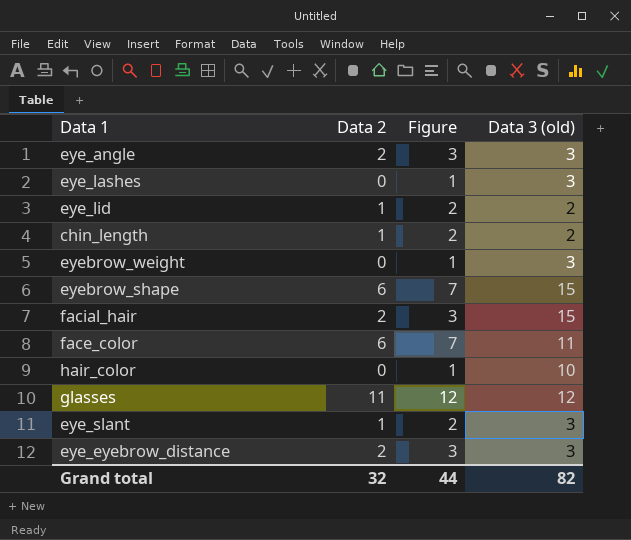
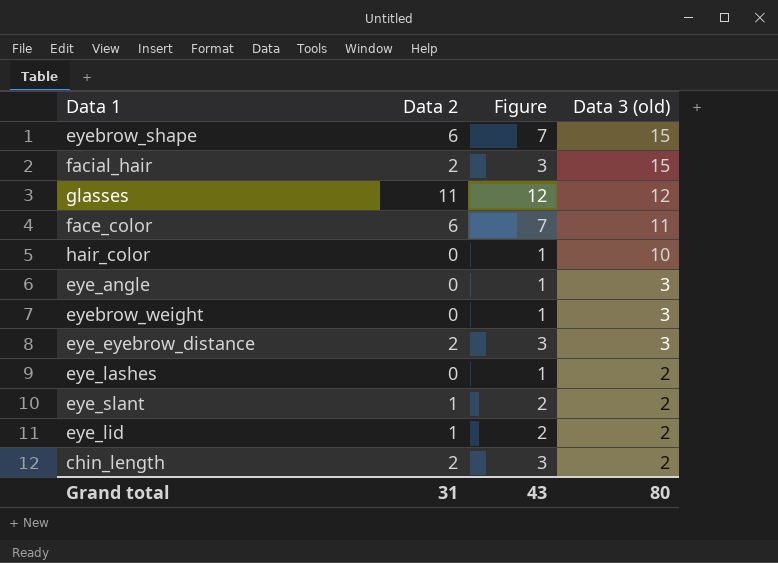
row order: none -> Data 3 (old) descending
eye_angle | Data 2: 2 -> 0
eye_angle | Figure: 3 -> 1
eye_lashes | Data 3 (old): 3 -> 2
eye_slant | Data 3 (old): 3 -> 2
chin_length | Data 2: 1 -> 2
chin_length | Figure: 2 -> 3
Grand total | Data 2: 32 -> 31
Grand total | Figure: 44 -> 43
Grand total | Data 3 (old): 82 -> 80

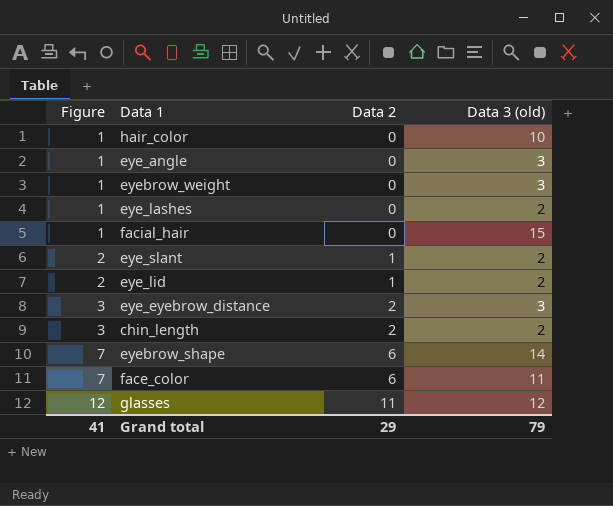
row order: Data 3 (old) descending -> Figure ascending
column Figure | position: 3 -> 1
facial_hair | Figure: 3 -> 1
facial_hair | Data 2: 2 -> 0
eyebrow_shape | Data 3 (old): 15 -> 14
Grand total | Figure: 43 -> 41
Grand total | Data 2: 31 -> 29
Grand total | Data 3 (old): 80 -> 79

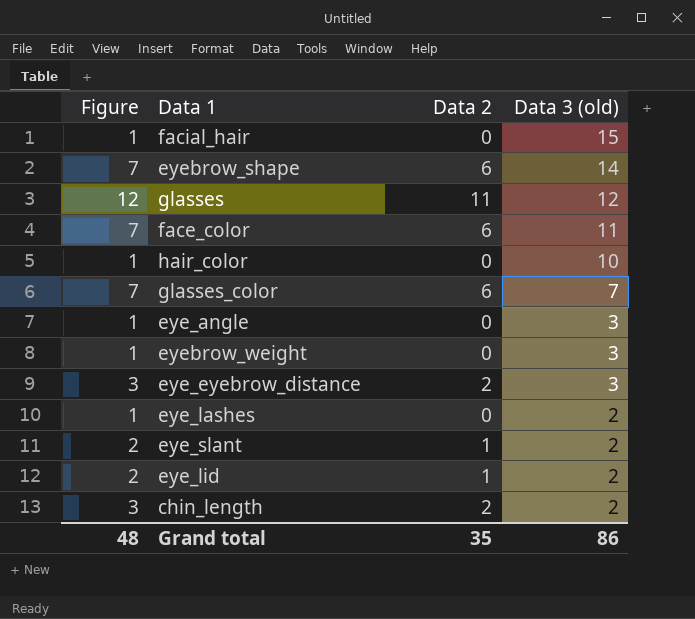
row order: Figure ascending -> Data 3 (old) descending
row glasses_color: none -> 7 | 6 | 7
Grand total | Figure: 41 -> 48
Grand total | Data 2: 29 -> 35
Grand total | Data 3 (old): 79 -> 86

